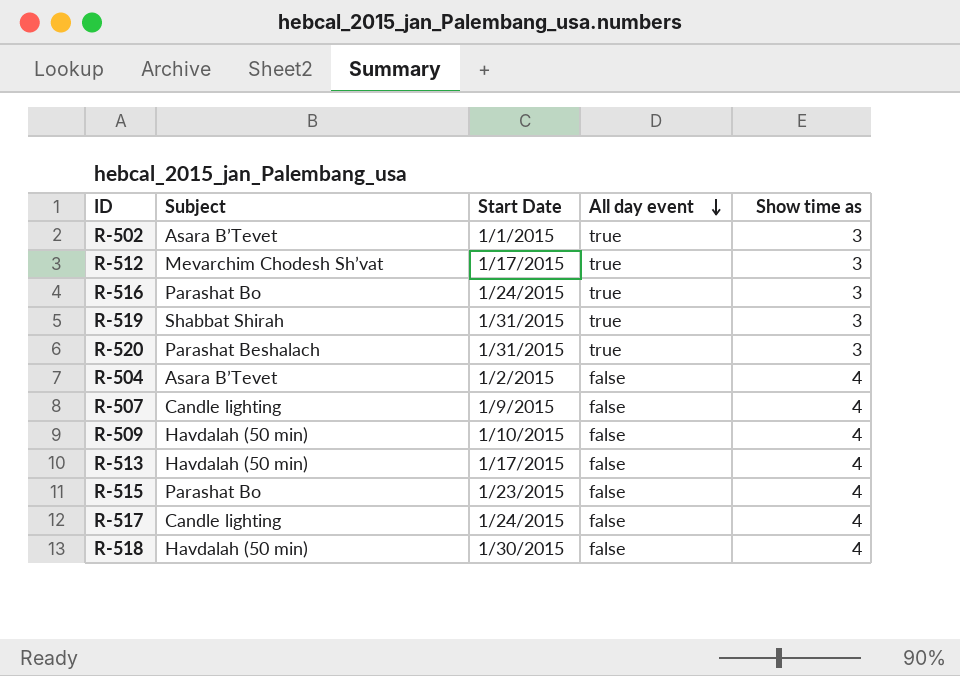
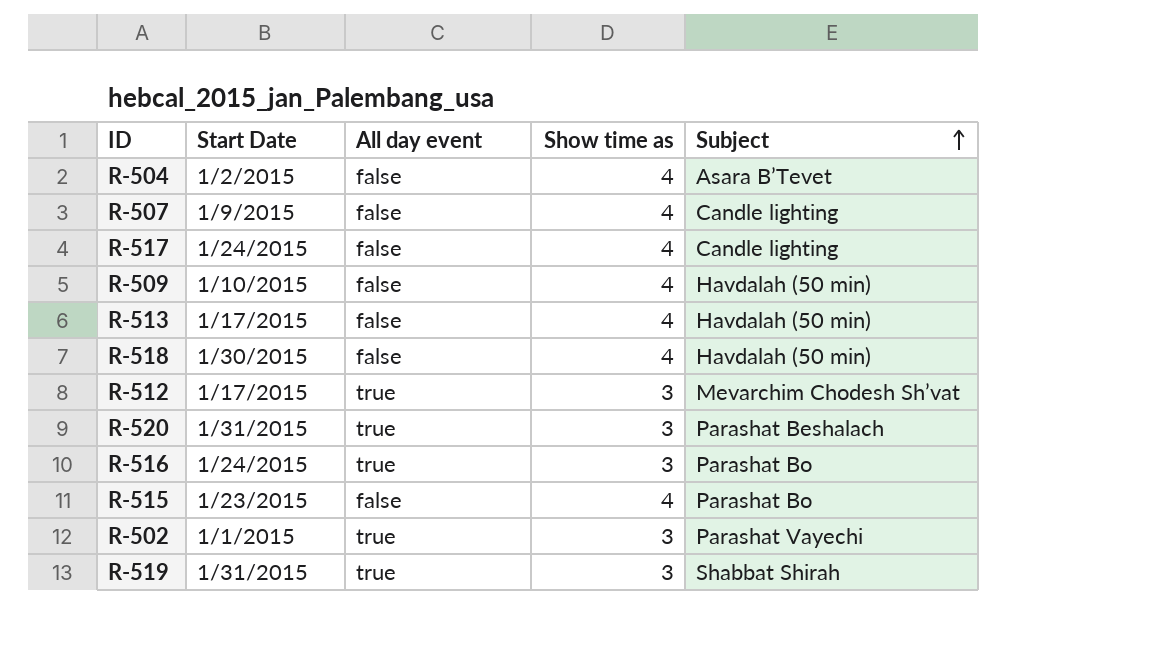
row order: All day event descending -> Subject ascending
column Subject | position: 2 -> 5
R-502 | Subject: Asara B’Tevet -> Parashat Vayechi

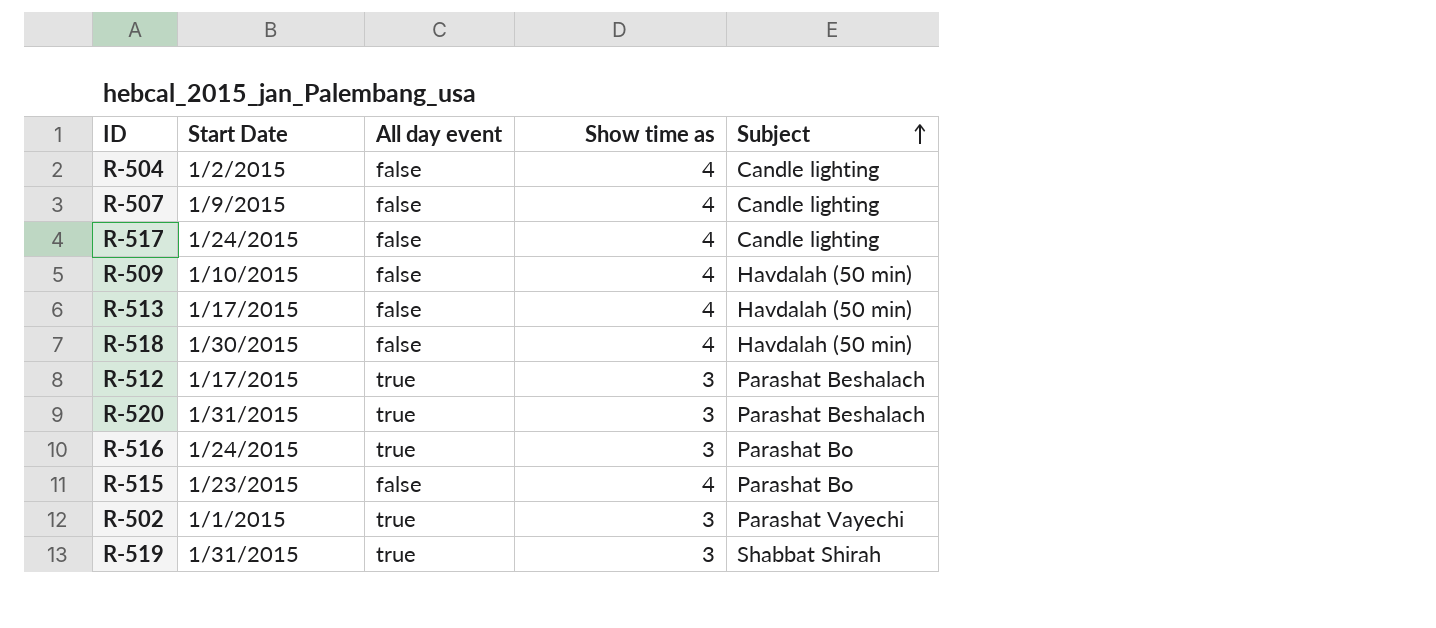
R-504 | Subject: Asara B’Tevet -> Candle lighting
R-512 | Subject: Mevarchim Chodesh Sh’vat -> Parashat Beshalach

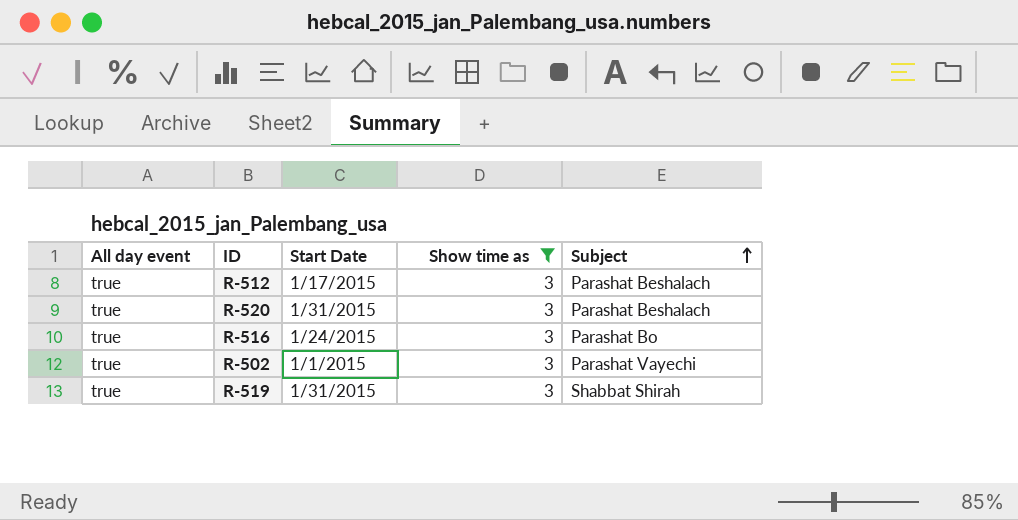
filter: none -> Show time as = 3
column All day event | position: 3 -> 1

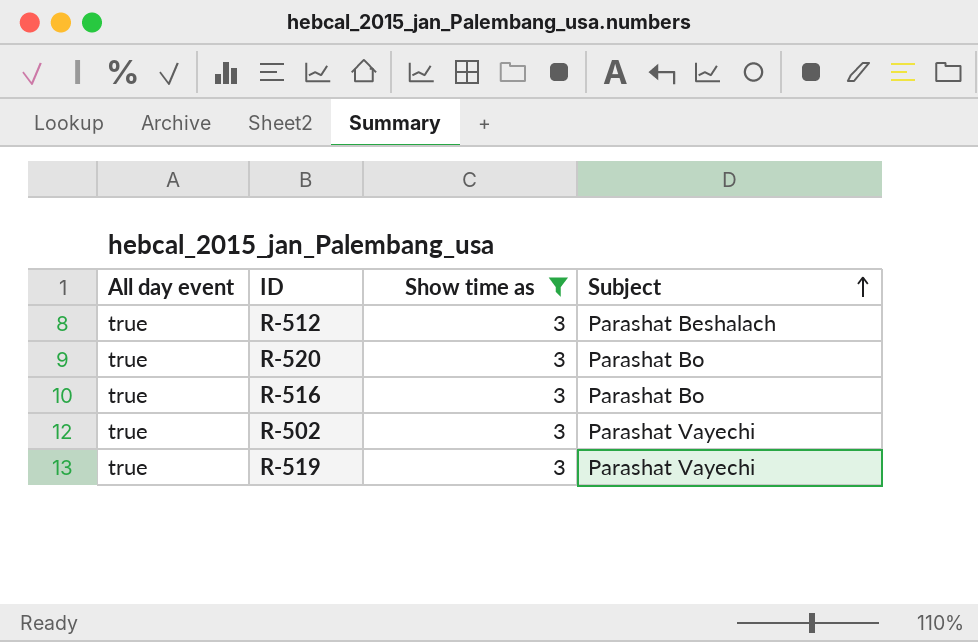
column Start Date | position: 3 -> none
R-520 | Subject: Parashat Beshalach -> Parashat Bo
R-519 | Subject: Shabbat Shirah -> Parashat Vayechi

